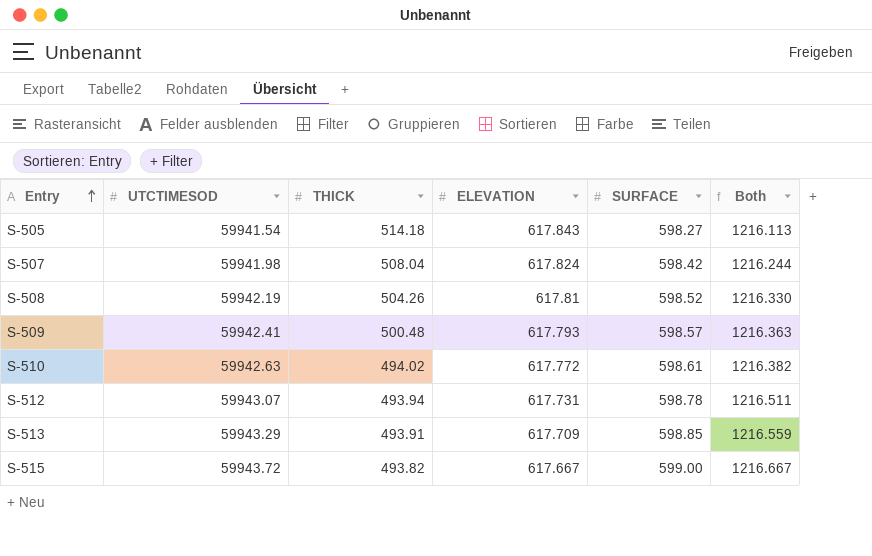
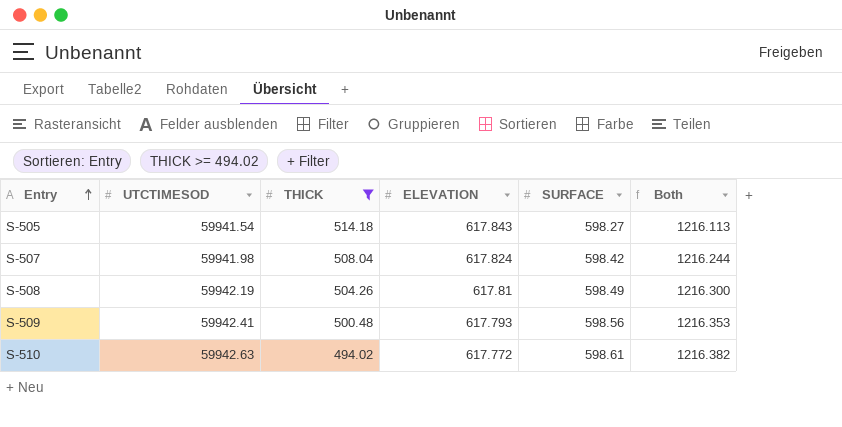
filter: none -> THICK >= 494.02
S-508 | SURFACE: 598.52 -> 598.49
S-508 | Both: 1216.330 -> 1216.300
S-509 | SURFACE: 598.57 -> 598.56
S-509 | Both: 1216.363 -> 1216.353

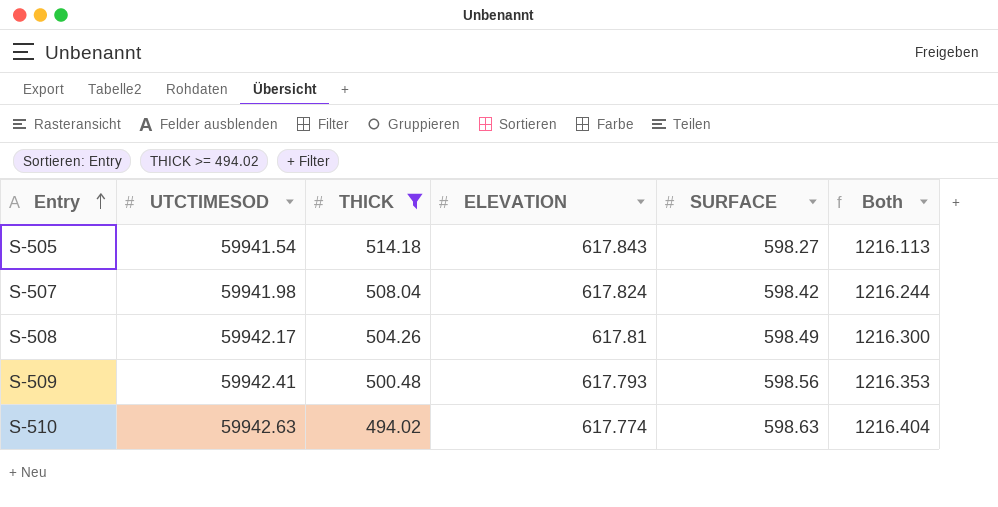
S-508 | UTCTIMESOD: 59942.19 -> 59942.17
S-510 | ELEVATION: 617.772 -> 617.774
S-510 | SURFACE: 598.61 -> 598.63
S-510 | Both: 1216.382 -> 1216.404

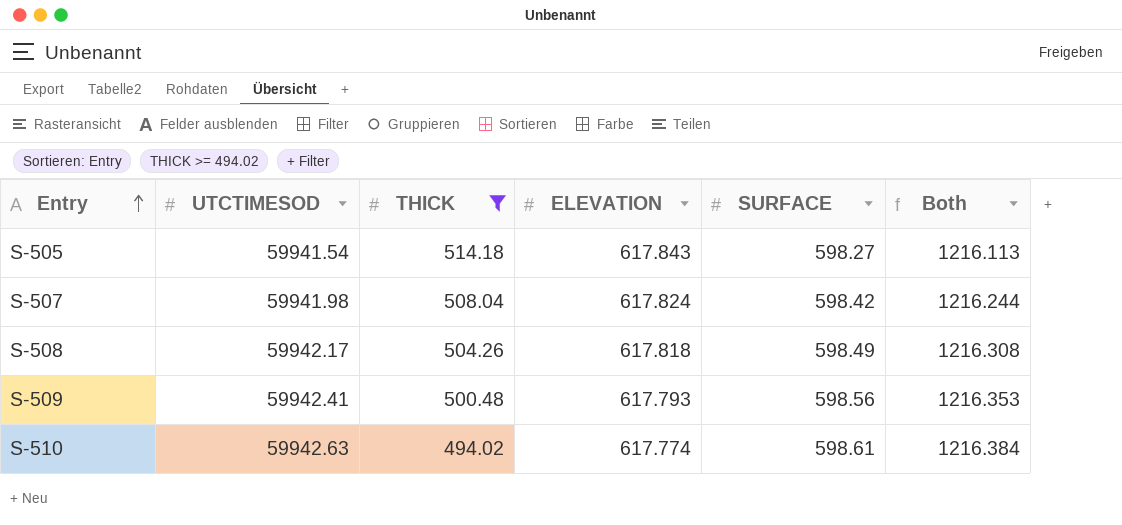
S-508 | ELEVATION: 617.81 -> 617.818
S-508 | Both: 1216.300 -> 1216.308
S-510 | SURFACE: 598.63 -> 598.61
S-510 | Both: 1216.404 -> 1216.384

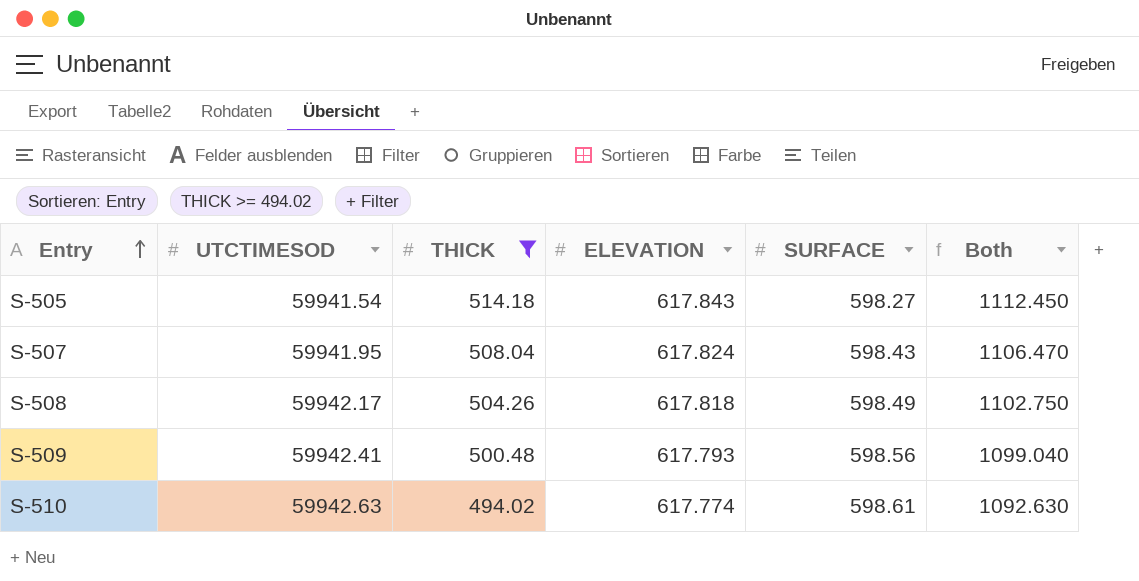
column Both | formula: [ELEVATION] + [SURFACE] -> [THICK] + [SURFACE]
S-507 | UTCTIMESOD: 59941.98 -> 59941.95
S-507 | SURFACE: 598.42 -> 598.43

